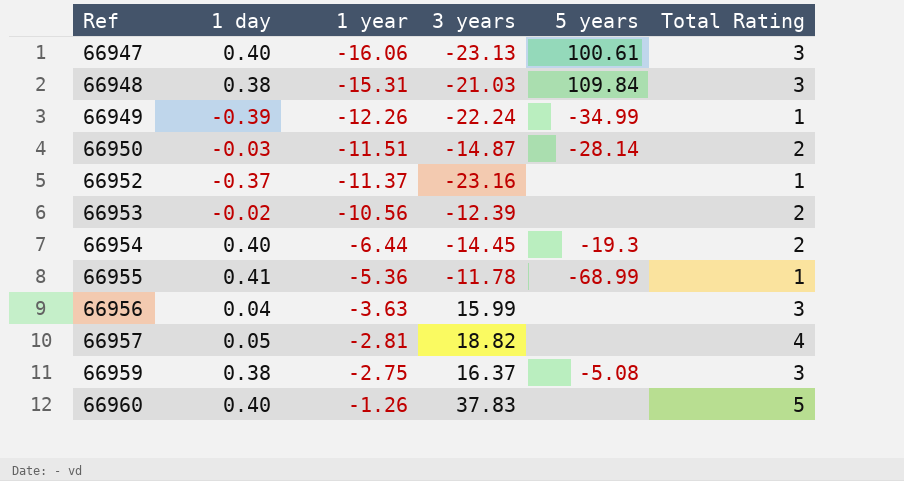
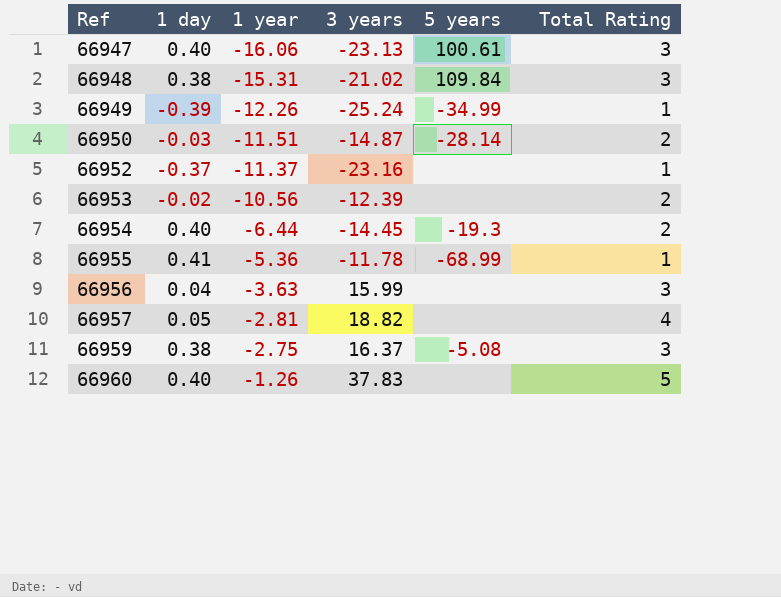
66948 | 3 years: -21.03 -> -21.02
66949 | 3 years: -22.24 -> -25.24

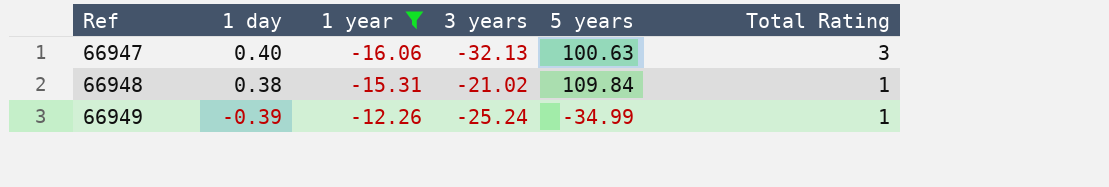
filter: none -> 1 year <= -12.26
66947 | 3 years: -23.13 -> -32.13
66947 | 5 years: 100.61 -> 100.63
66948 | Total Rating: 3 -> 1

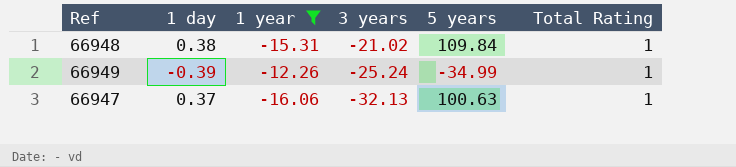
row order: Ref ascending -> 3 years descending
66947 | 1 day: 0.40 -> 0.37
66947 | Total Rating: 3 -> 1

